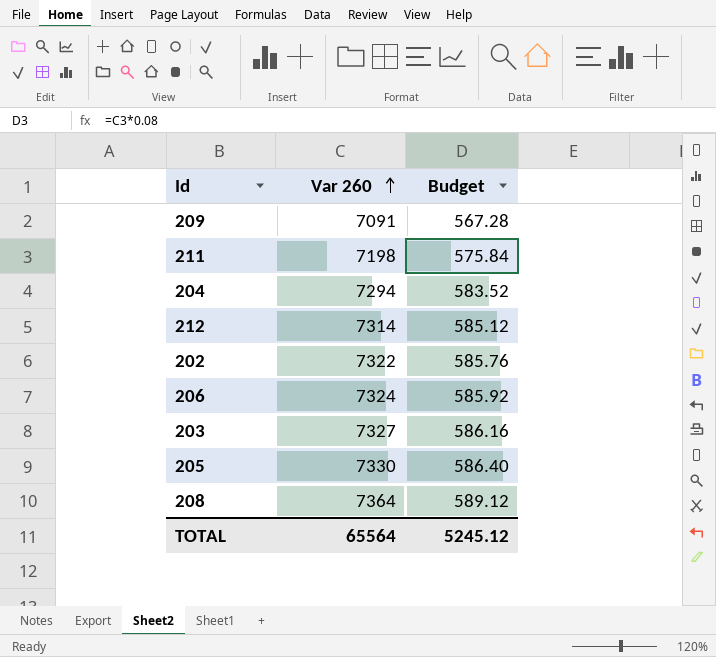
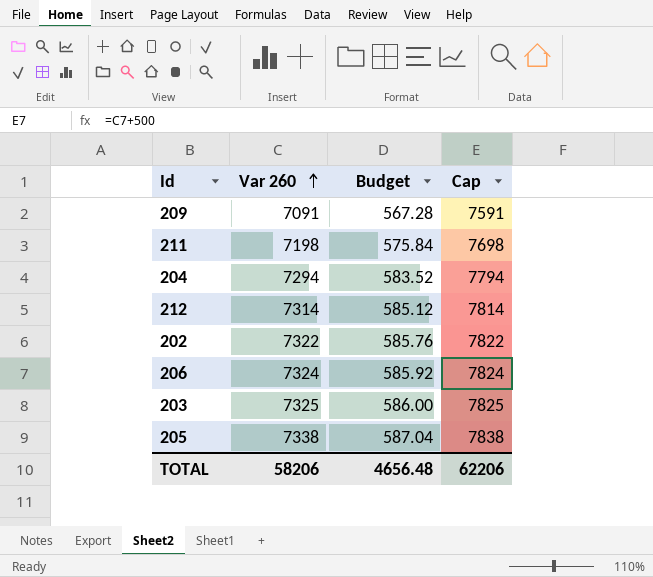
column Cap | formula: none -> [Var 260] + 500
row 208: 7364 | 589.12 -> none
203 | Var 260: 7327 -> 7325
203 | Budget: 586.16 -> 586.00
205 | Var 260: 7330 -> 7338
205 | Budget: 586.40 -> 587.04
TOTAL | Var 260: 65564 -> 58206
TOTAL | Budget: 5245.12 -> 4656.48

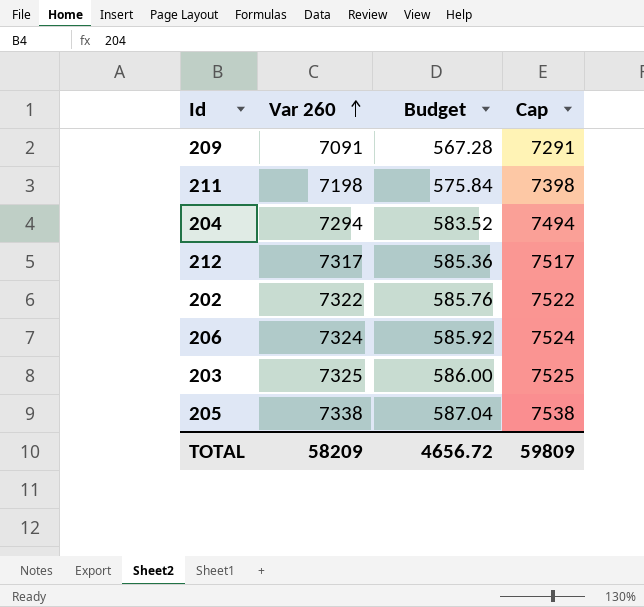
column Cap | formula: [Var 260] + 500 -> [Var 260] + 200
212 | Var 260: 7314 -> 7317
212 | Budget: 585.12 -> 585.36
TOTAL | Var 260: 58206 -> 58209
TOTAL | Budget: 4656.48 -> 4656.72
TOTAL | Cap: 62206 -> 59809

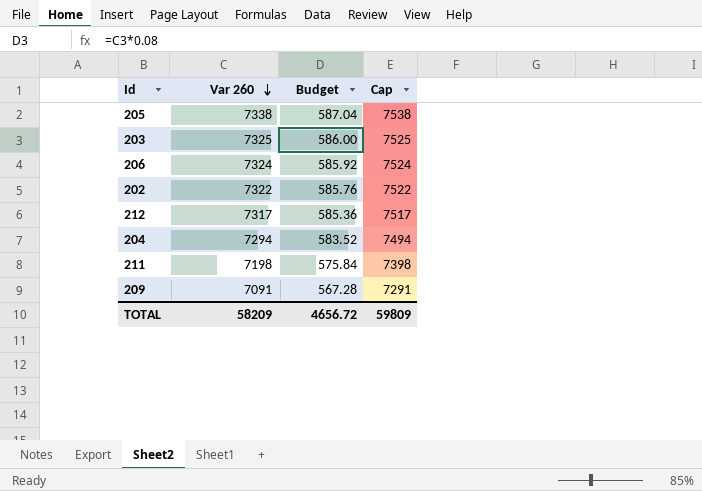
row order: Var 260 ascending -> Var 260 descending

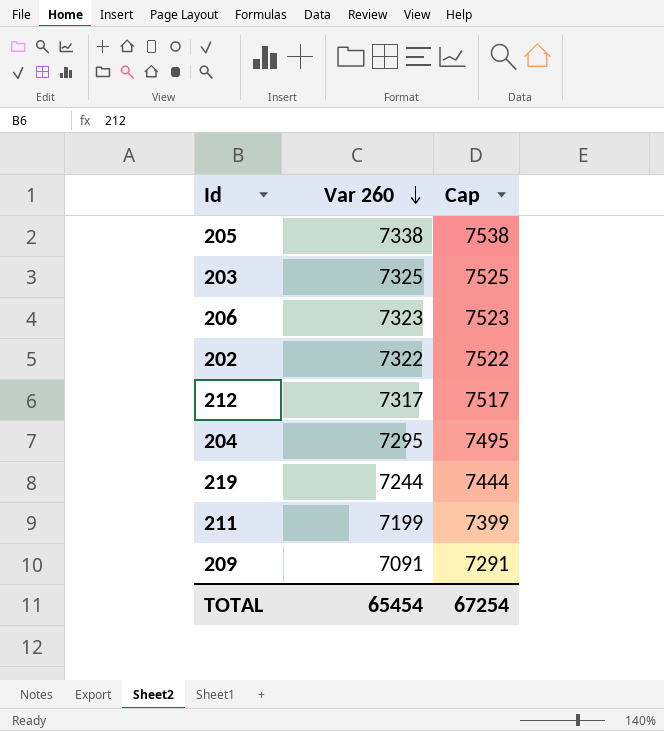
column Budget | formula: [Var 260] * 0.08 -> none
206 | Var 260: 7324 -> 7323
206 | Cap: 7524 -> 7523
204 | Var 260: 7294 -> 7295
204 | Cap: 7494 -> 7495
row 219: none -> 7244 | 7444
211 | Var 260: 7198 -> 7199
211 | Cap: 7398 -> 7399
TOTAL | Var 260: 58209 -> 65454
TOTAL | Cap: 59809 -> 67254

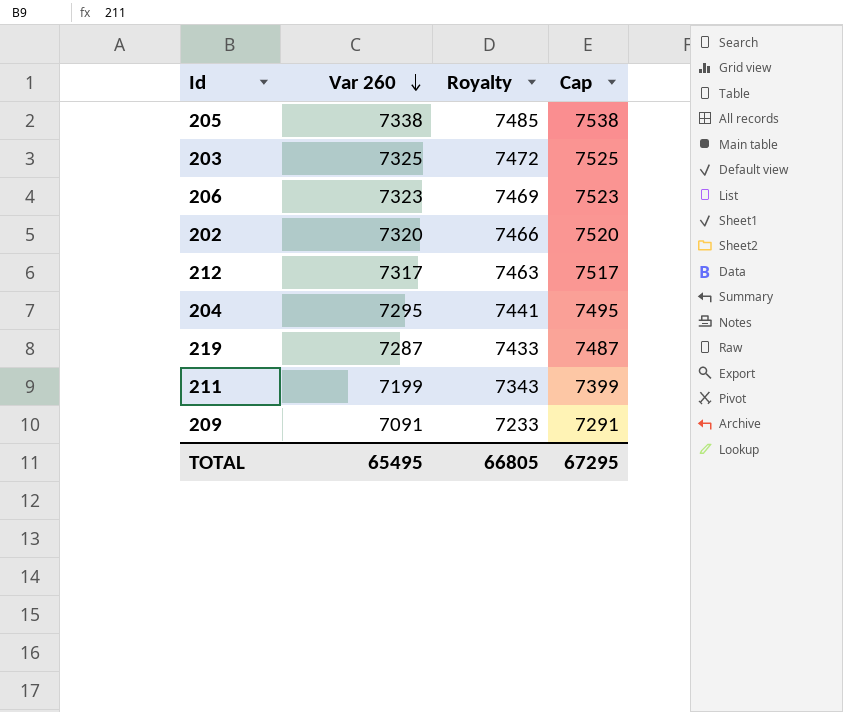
column Royalty | formula: none -> [Var 260] * 1.02
202 | Var 260: 7322 -> 7320
202 | Cap: 7522 -> 7520
219 | Var 260: 7244 -> 7287
219 | Cap: 7444 -> 7487
TOTAL | Var 260: 65454 -> 65495
TOTAL | Cap: 67254 -> 67295

